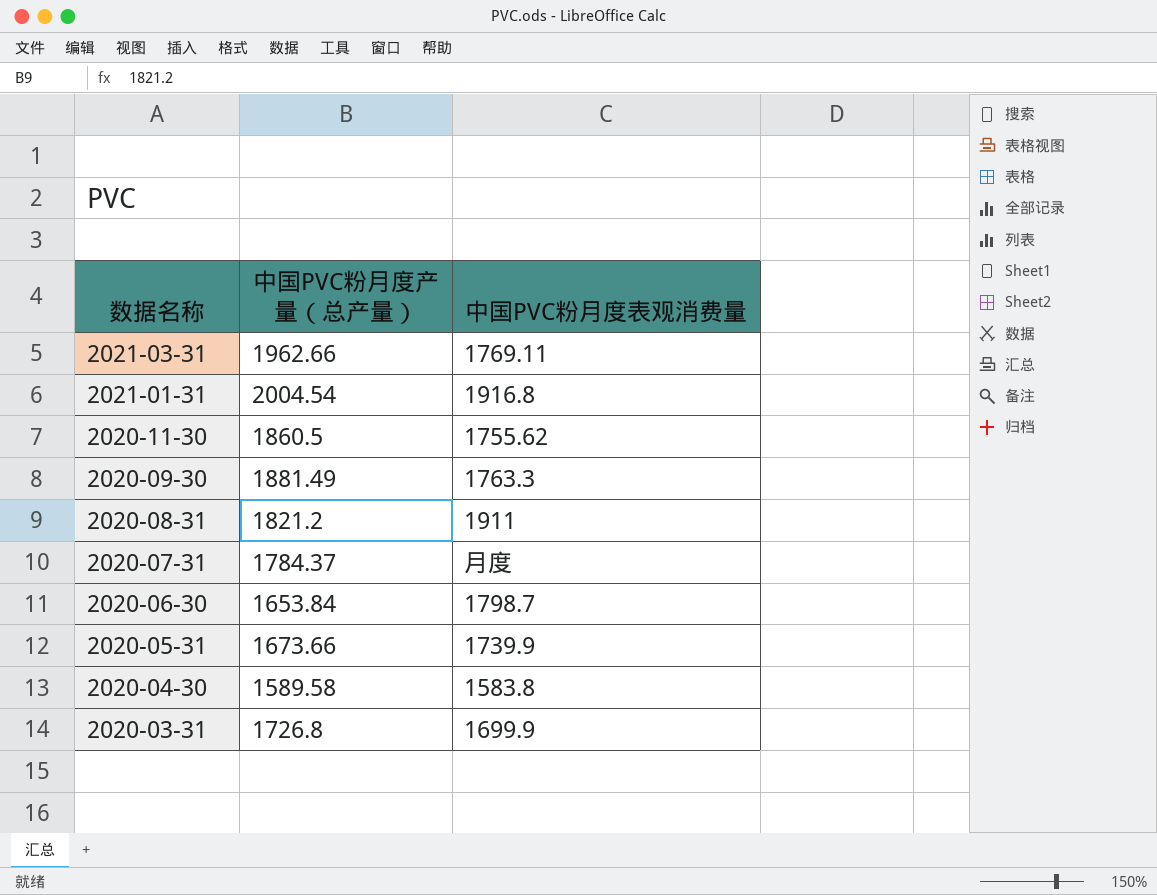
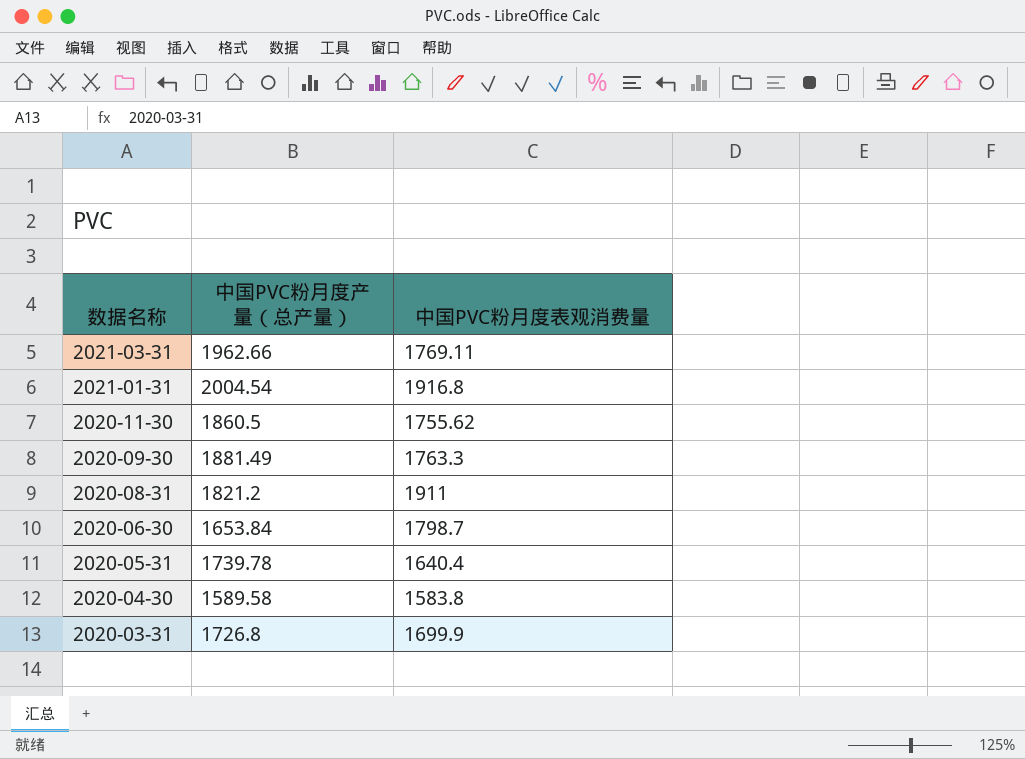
row 2020-07-31: 1784.37 | 月度 -> none
2020-05-31 | 中国PVC粉月度产量（总产量）: 1673.66 -> 1739.78
2020-05-31 | 中国PVC粉月度表观消费量: 1739.9 -> 1640.4

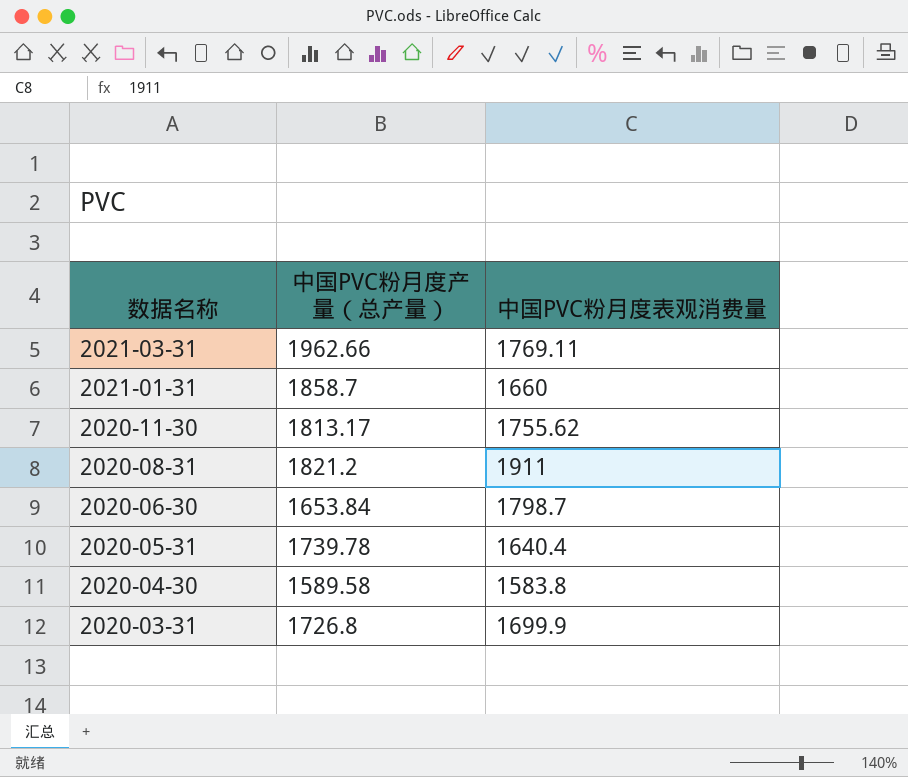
row 2020-09-30: 1881.49 | 1763.3 -> none
2021-01-31 | 中国PVC粉月度产量（总产量）: 2004.54 -> 1858.7
2021-01-31 | 中国PVC粉月度表观消费量: 1916.8 -> 1660
2020-11-30 | 中国PVC粉月度产量（总产量）: 1860.5 -> 1813.17

